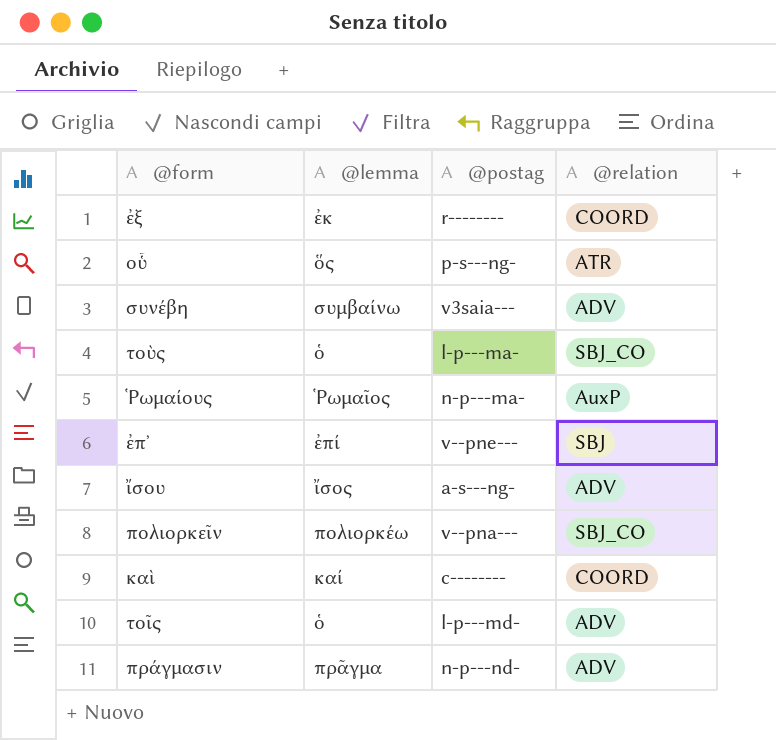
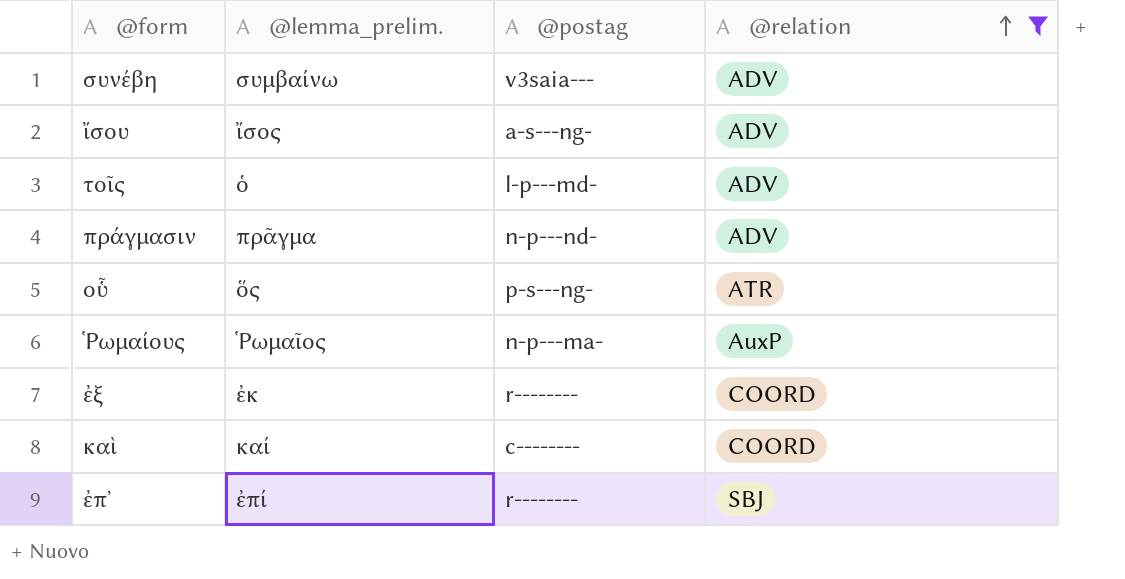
filter: none -> @relation != SBJ_CO
row order: none -> @relation ascending
column name: @lemma -> @lemma_prelim.
ἐπ᾽ | @postag: v--pne--- -> r--------

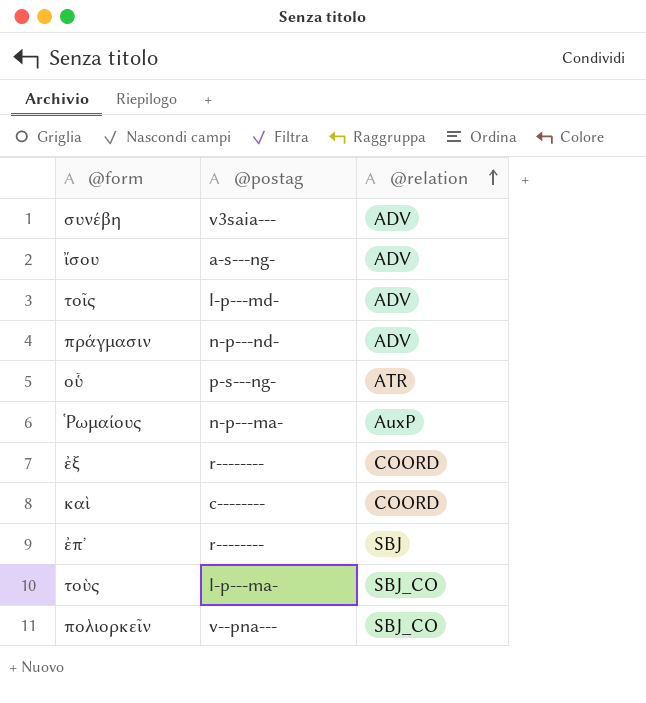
filter: @relation != SBJ_CO -> none
column @lemma_prelim. | position: 2 -> none

